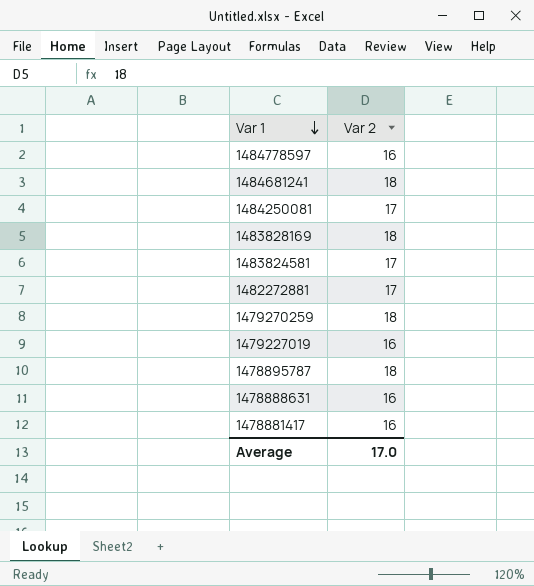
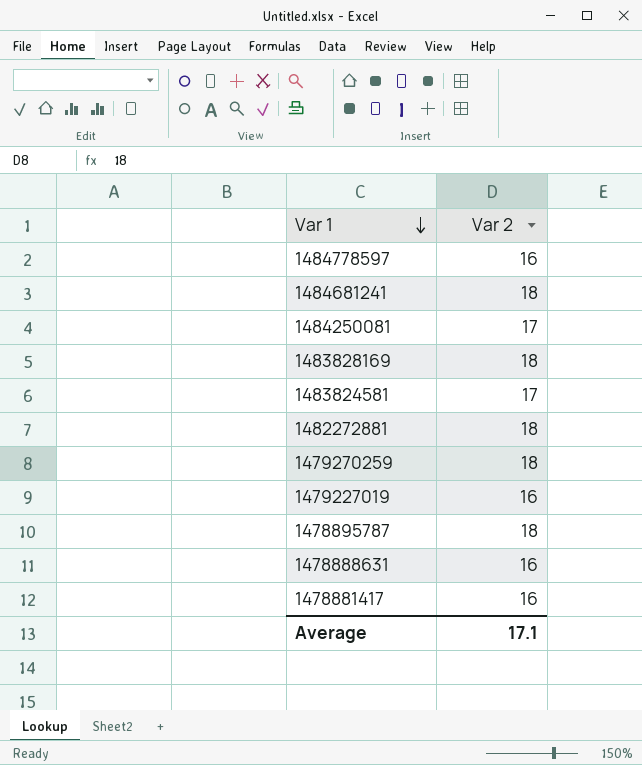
1482272881 | Var 2: 17 -> 18
Average | Var 2: 17.0 -> 17.1

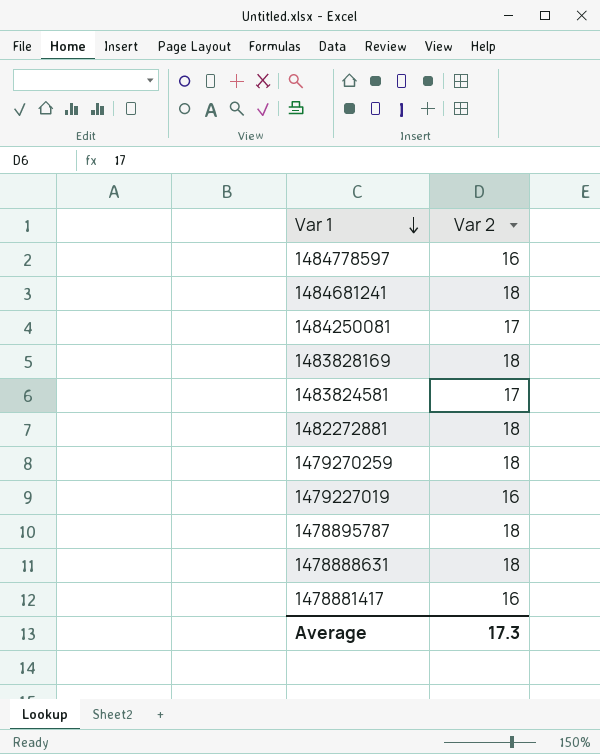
1478888631 | Var 2: 16 -> 18
Average | Var 2: 17.1 -> 17.3

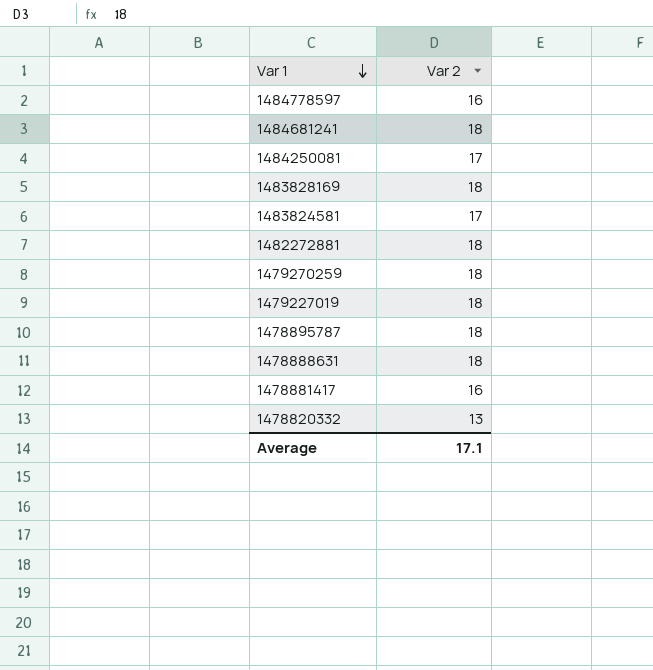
1479227019 | Var 2: 16 -> 18
row 1478820332: none -> 13
Average | Var 2: 17.3 -> 17.1

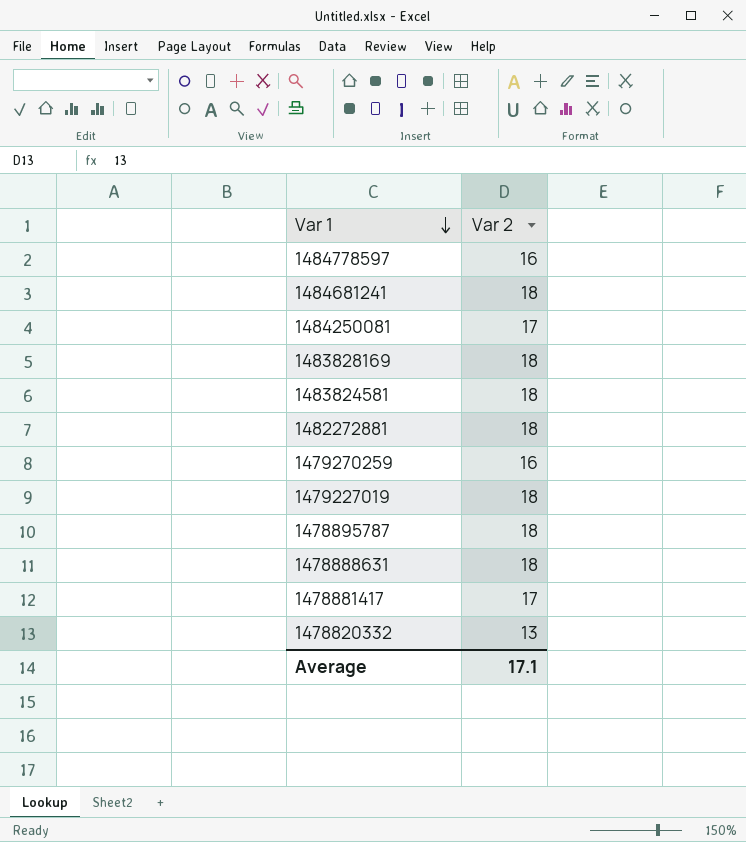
1483824581 | Var 2: 17 -> 18
1479270259 | Var 2: 18 -> 16
1478881417 | Var 2: 16 -> 17

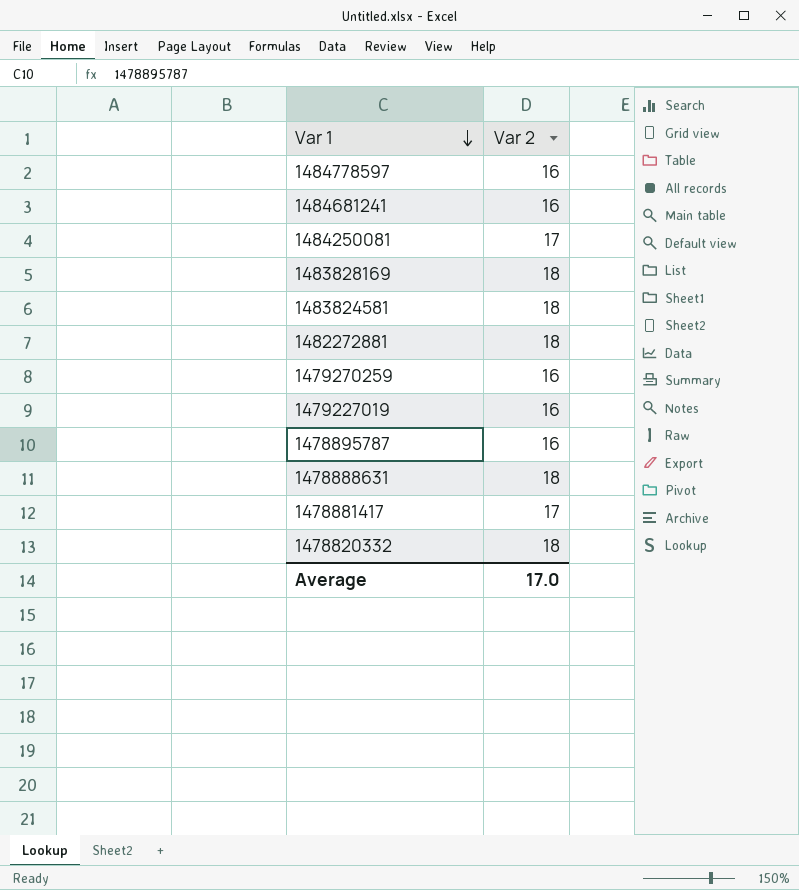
1484681241 | Var 2: 18 -> 16
1479227019 | Var 2: 18 -> 16
1478895787 | Var 2: 18 -> 16
1478820332 | Var 2: 13 -> 18
Average | Var 2: 17.1 -> 17.0

